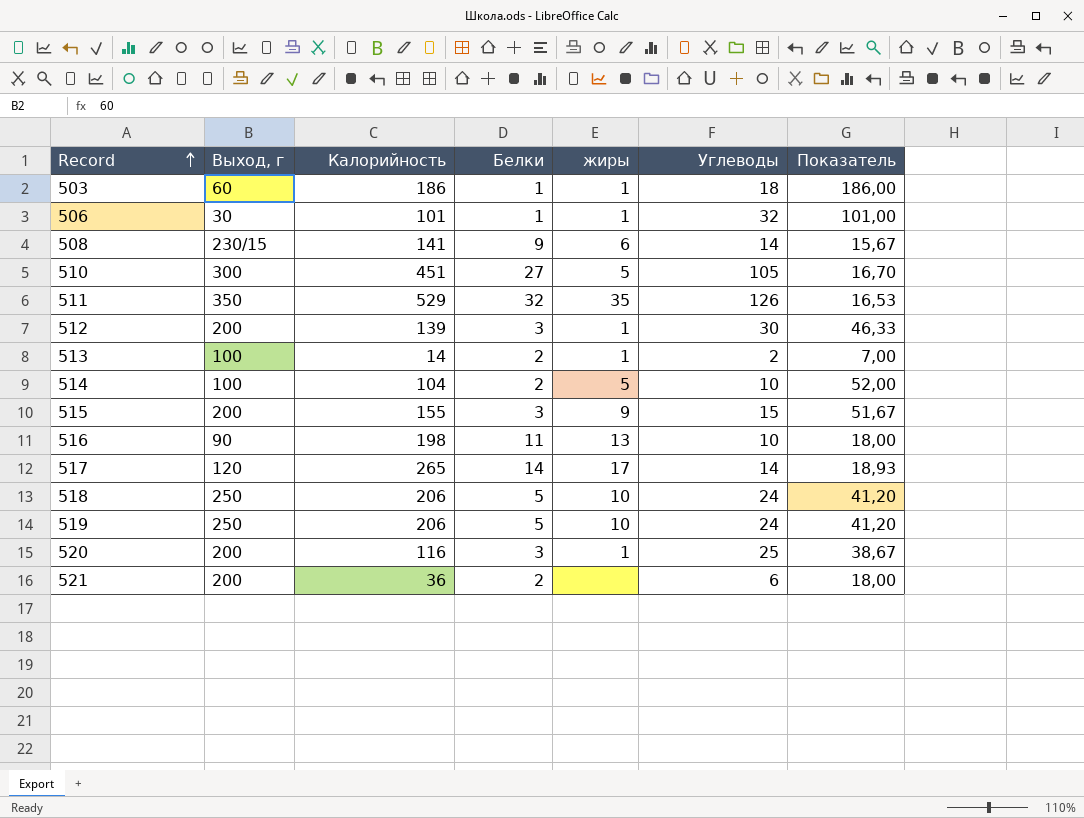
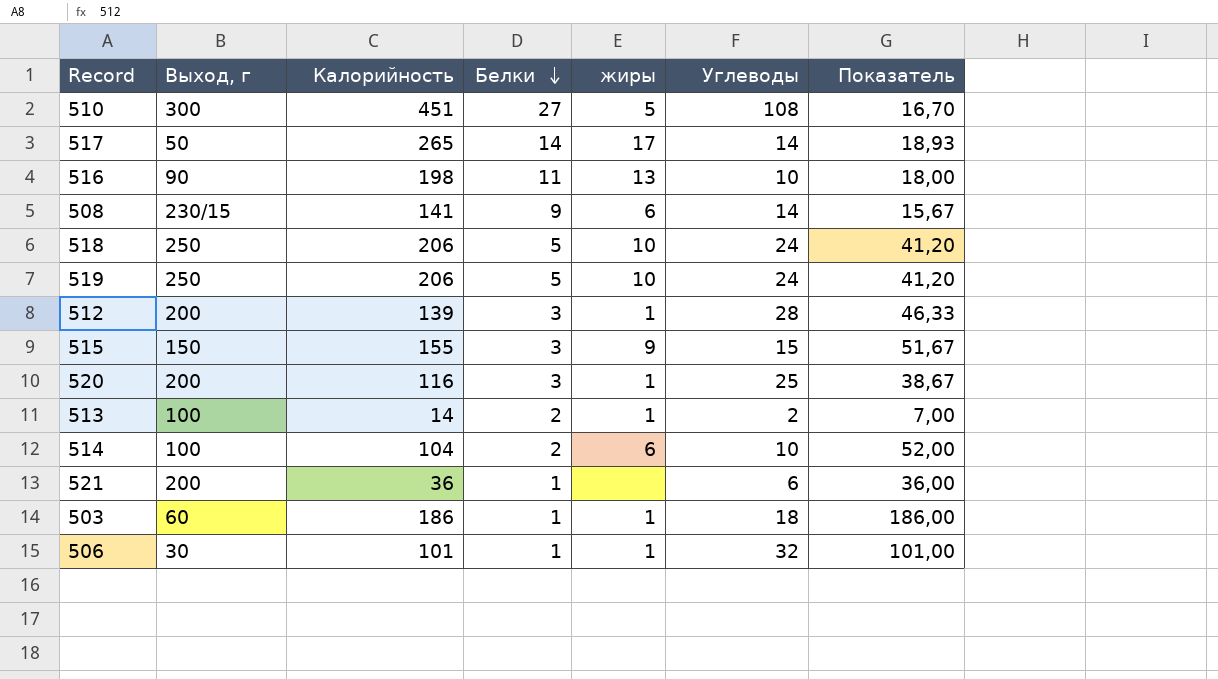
row order: Record ascending -> Белки descending
row 511: 350 | 529 | 32 | 35 | 126 | 16,53 -> none
510 | Углеводы: 105 -> 108
517 | Выход, г: 120 -> 50
512 | Углеводы: 30 -> 28
515 | Выход, г: 200 -> 150
514 | жиры: 5 -> 6
521 | Белки: 2 -> 1
521 | Показатель: 18,00 -> 36,00

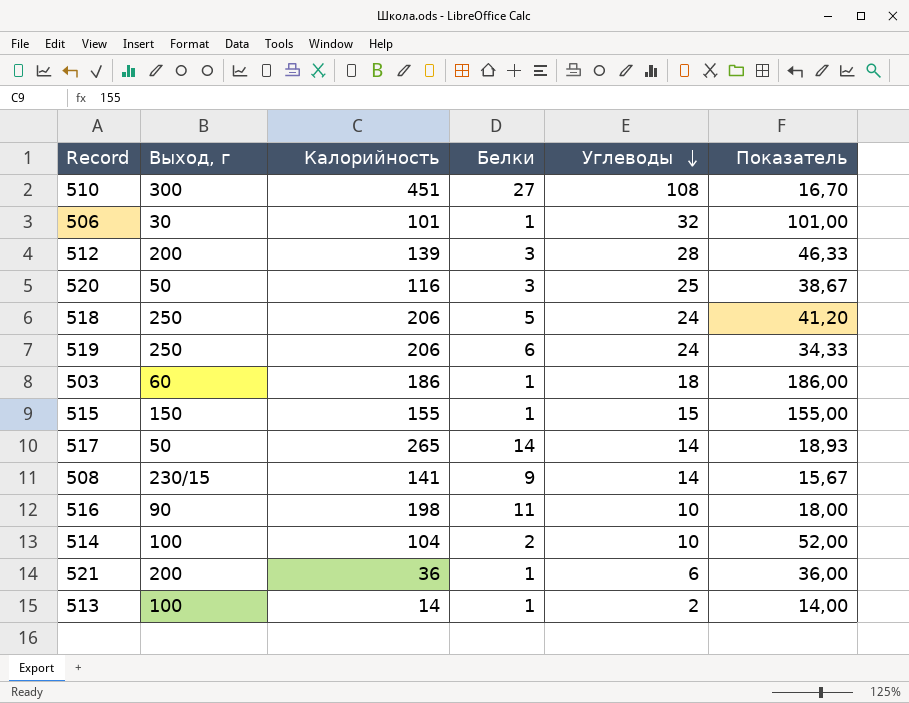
row order: Белки descending -> Углеводы descending
column жиры | position: 5 -> none
520 | Выход, г: 200 -> 50
519 | Белки: 5 -> 6
519 | Показатель: 41,20 -> 34,33
515 | Белки: 3 -> 1
515 | Показатель: 51,67 -> 155,00
513 | Белки: 2 -> 1
513 | Показатель: 7,00 -> 14,00

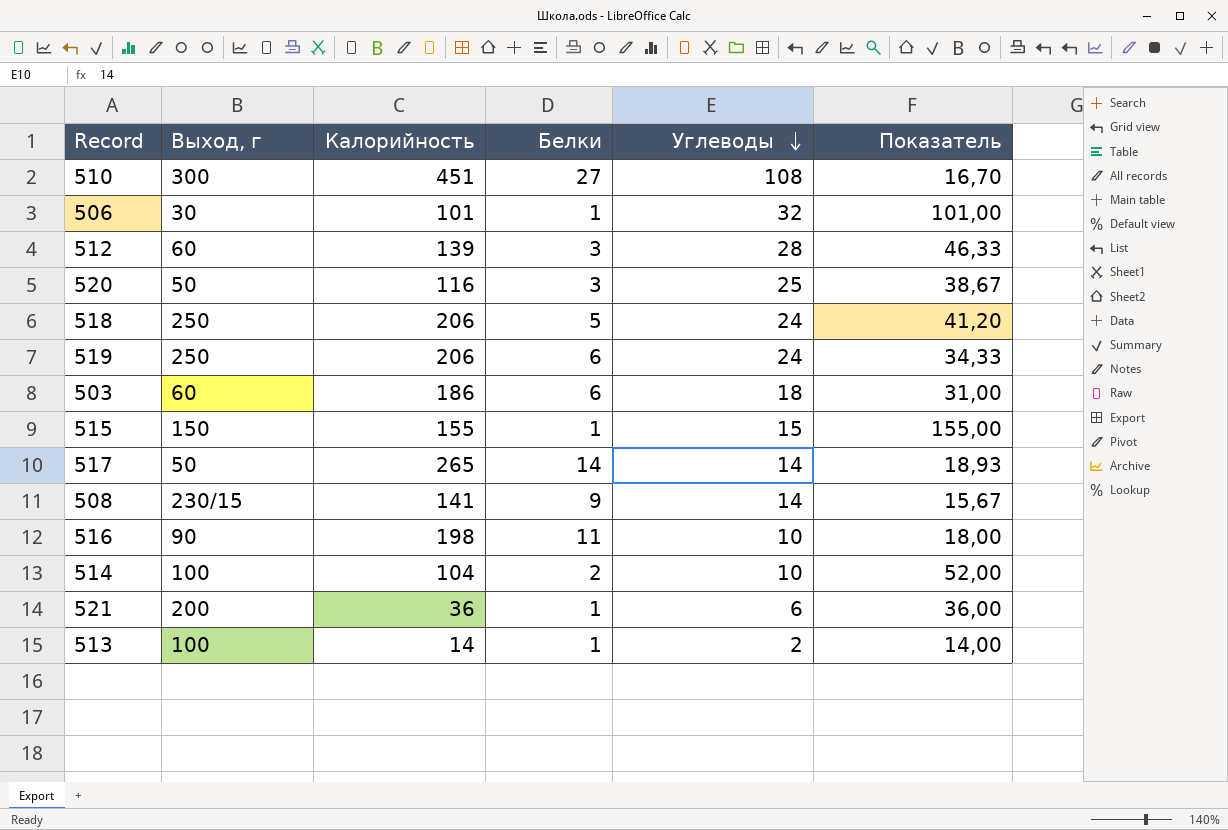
512 | Выход, г: 200 -> 60
503 | Белки: 1 -> 6
503 | Показатель: 186,00 -> 31,00

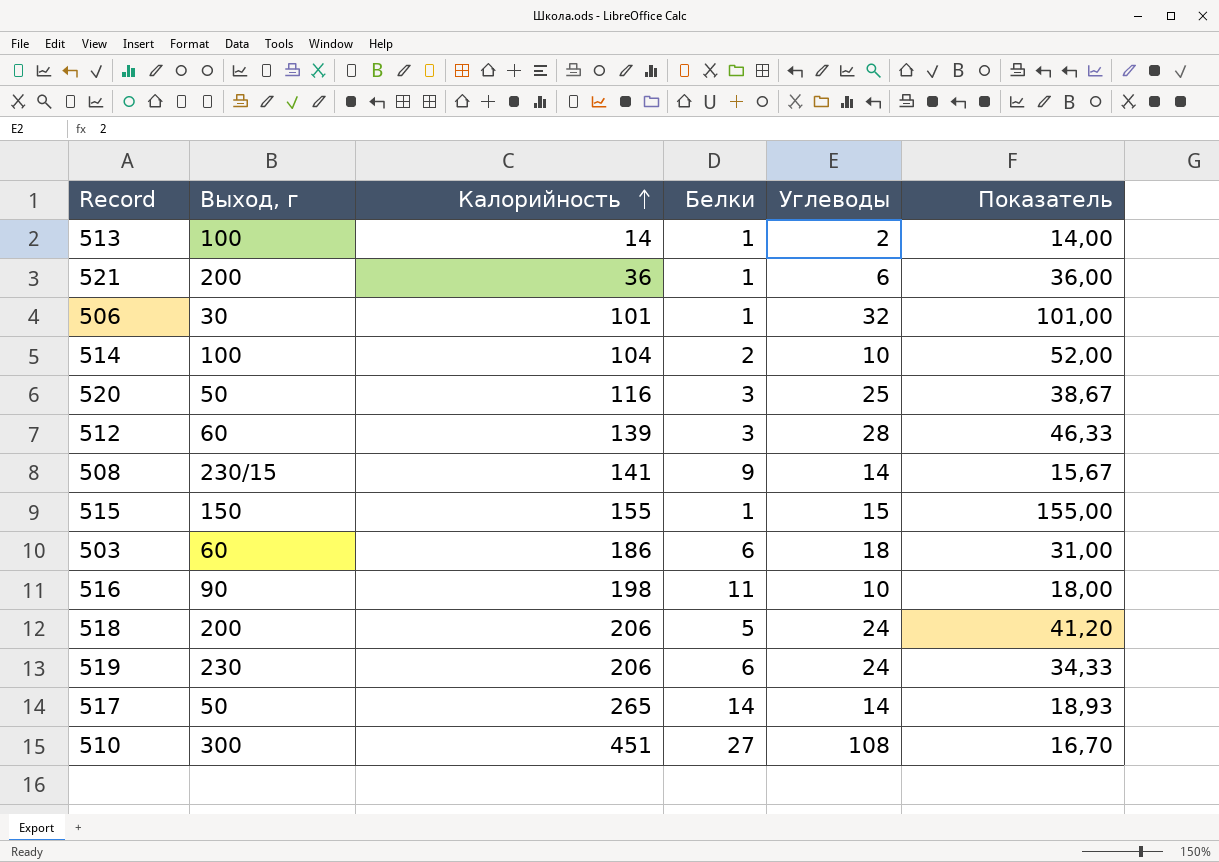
row order: Углеводы descending -> Калорийность ascending
518 | Выход, г: 250 -> 200
519 | Выход, г: 250 -> 230

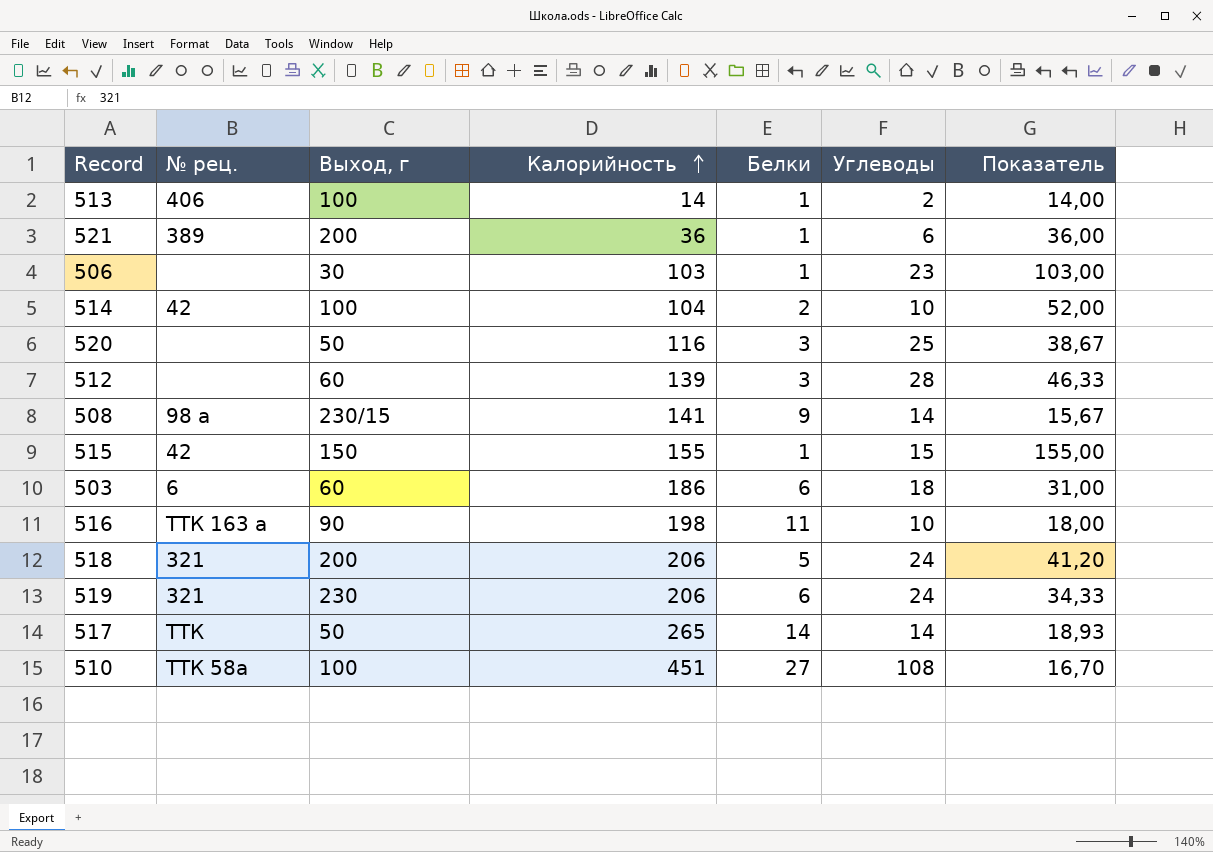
column № рец. | position: none -> 2
506 | Калорийность: 101 -> 103
506 | Углеводы: 32 -> 23
506 | Показатель: 101,00 -> 103,00
510 | Выход, г: 300 -> 100

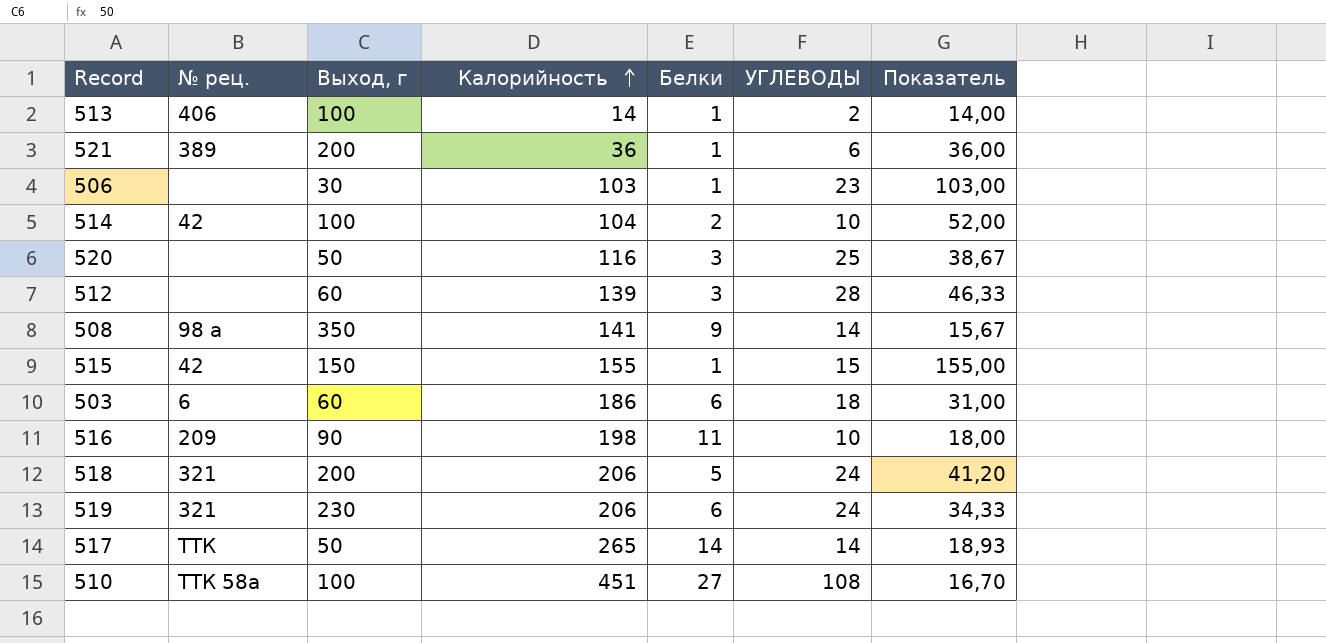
column name: Углеводы -> УГЛЕВОДЫ
508 | Выход, г: 230/15 -> 350
516 | № рец.: ТТК 163 а -> 209

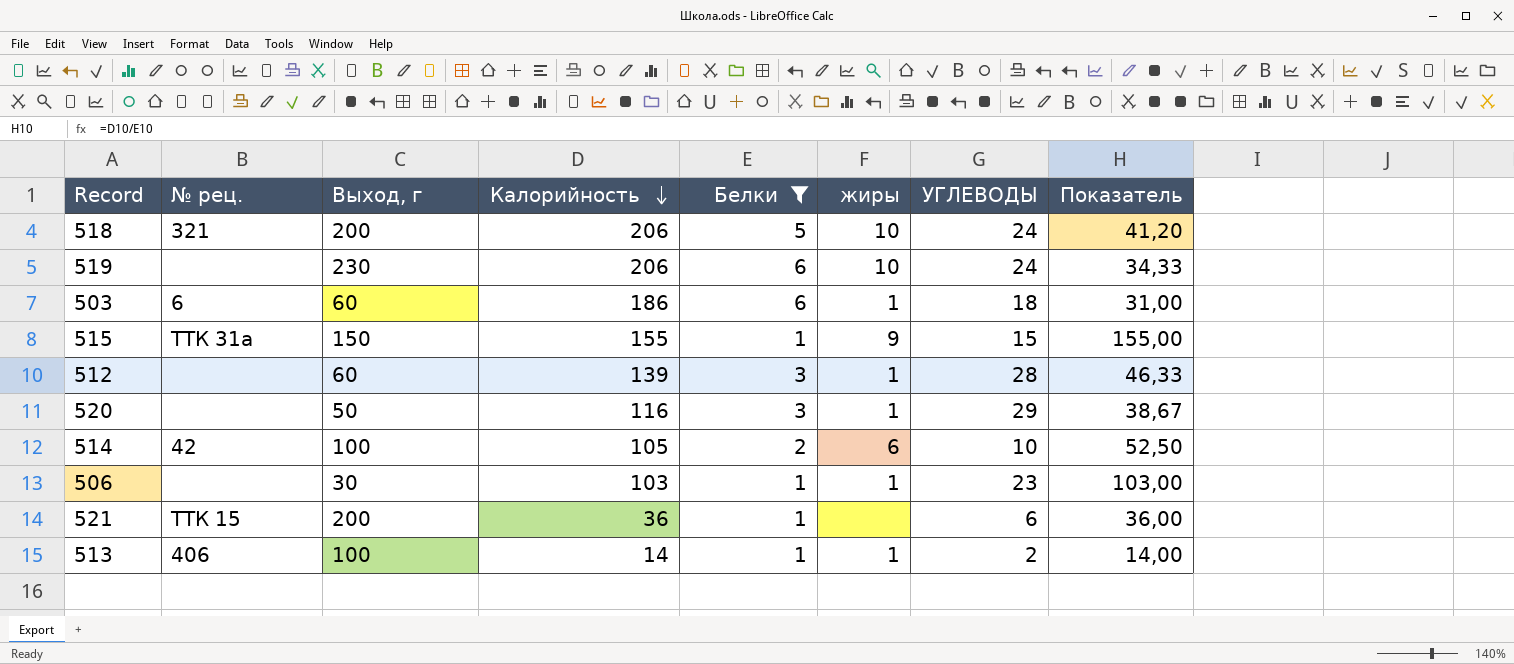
filter: none -> Белки <= 6
row order: Калорийность ascending -> Калорийность descending
column жиры | position: none -> 6
519 | № рец.: 321 -> none
515 | № рец.: 42 -> ТТК 31а
520 | УГЛЕВОДЫ: 25 -> 29
514 | Калорийность: 104 -> 105
514 | Показатель: 52,00 -> 52,50
521 | № рец.: 389 -> ТТК 15

